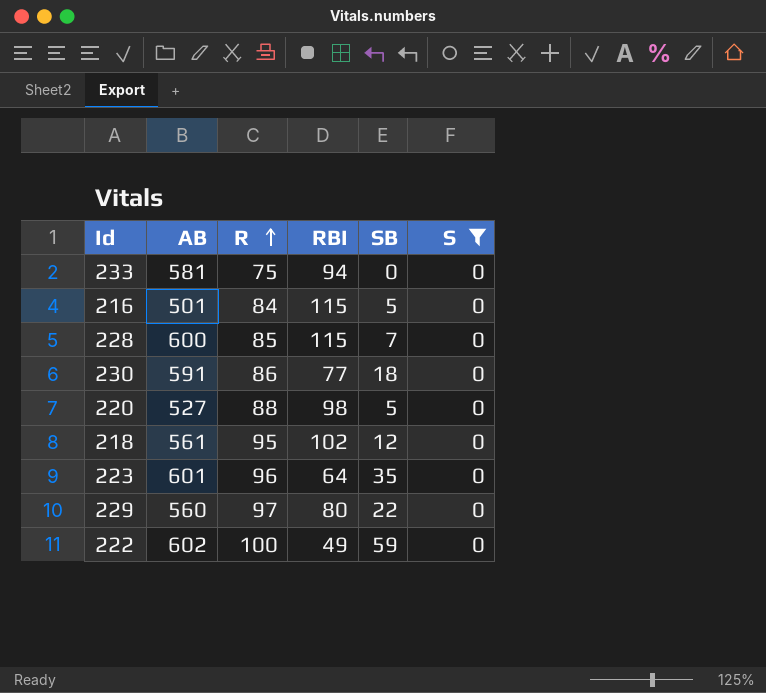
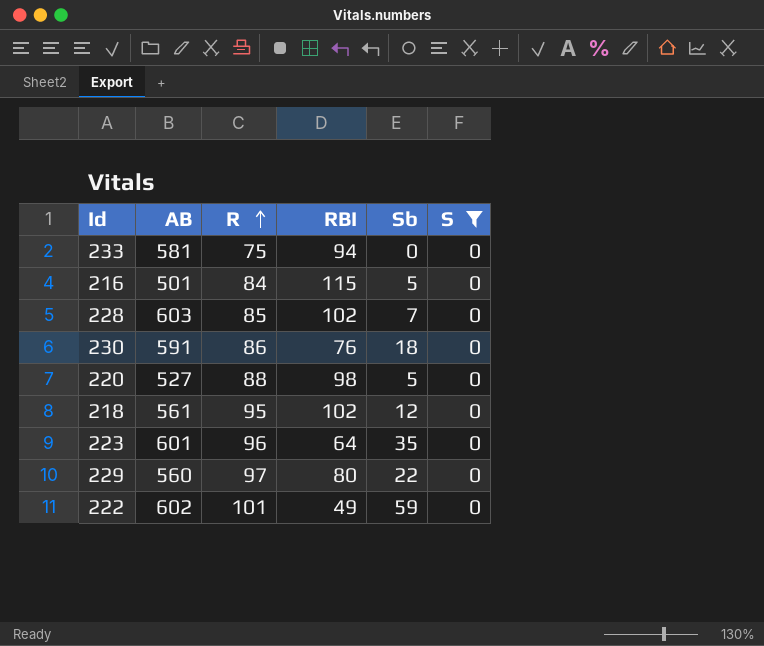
column name: SB -> Sb
228 | AB: 600 -> 603
228 | RBI: 115 -> 102
230 | RBI: 77 -> 76
222 | R: 100 -> 101

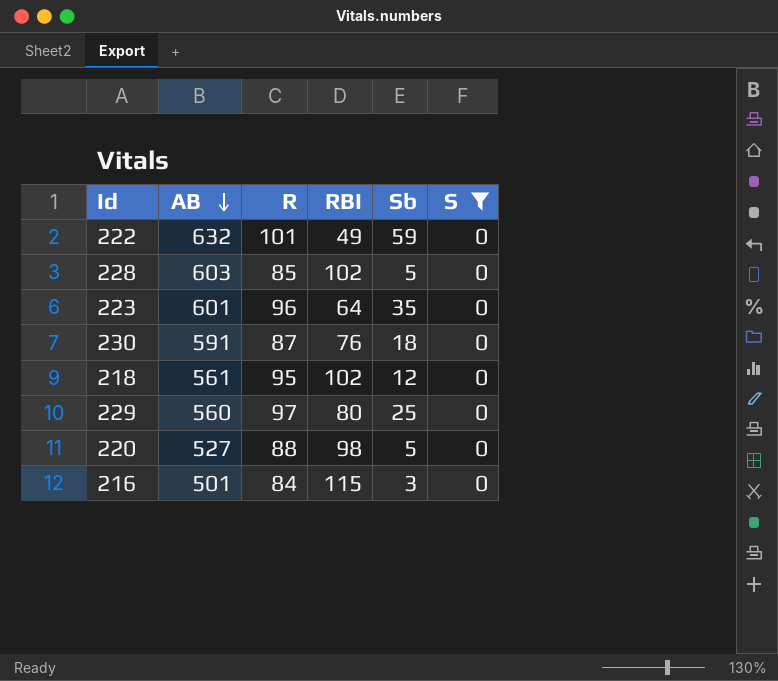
row order: R ascending -> AB descending
row 233: 581 | 75 | 94 | 0 | 0 -> none
222 | AB: 602 -> 632
228 | Sb: 7 -> 5
230 | R: 86 -> 87
229 | Sb: 22 -> 25
216 | Sb: 5 -> 3

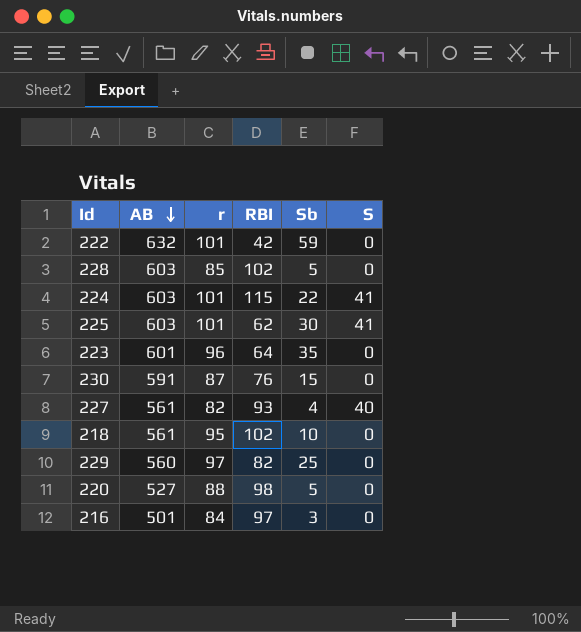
filter: S = 0 -> none
column name: R -> r
222 | RBI: 49 -> 42
230 | Sb: 18 -> 15
218 | Sb: 12 -> 10
229 | RBI: 80 -> 82
216 | RBI: 115 -> 97

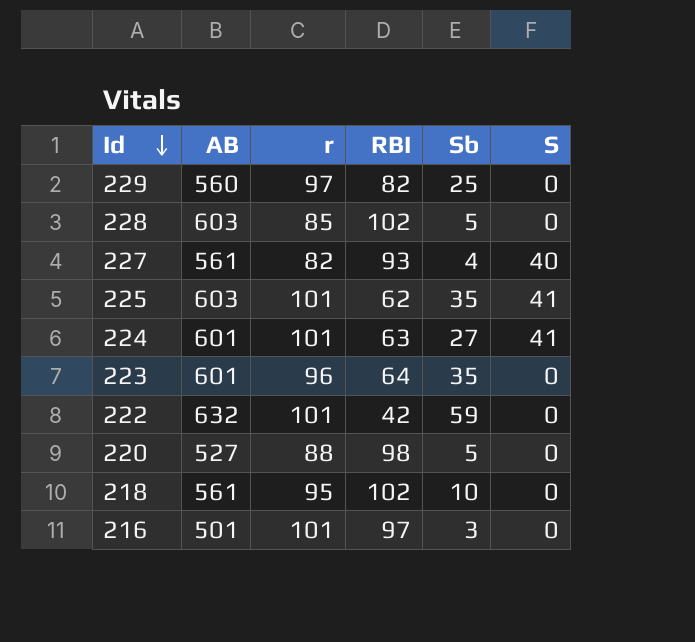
row order: AB descending -> Id descending
row 230: 591 | 87 | 76 | 15 | 0 -> none
225 | Sb: 30 -> 35
224 | AB: 603 -> 601
224 | RBI: 115 -> 63
224 | Sb: 22 -> 27
216 | r: 84 -> 101

